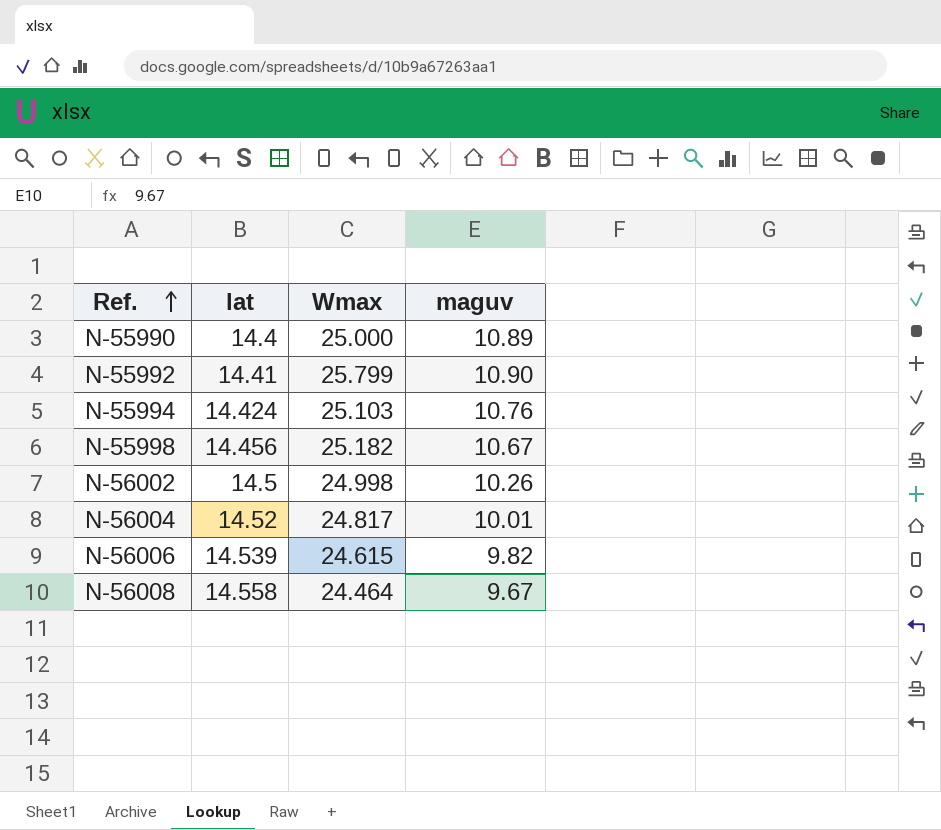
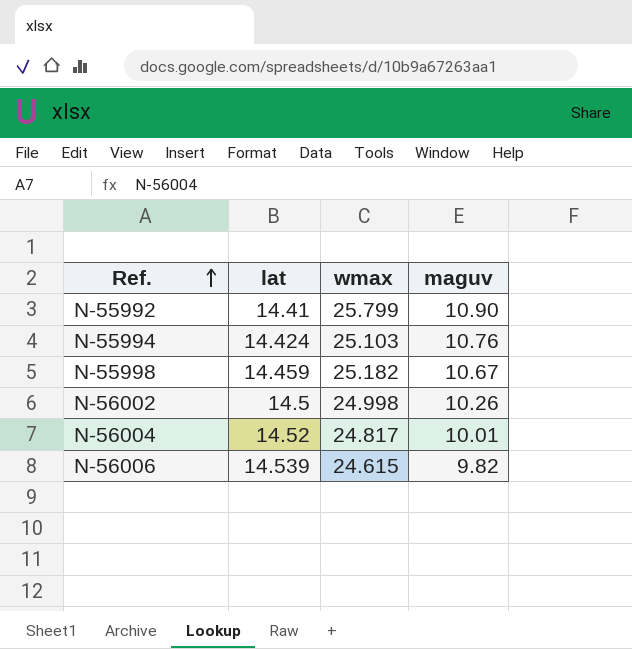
column name: Wmax -> wmax
row N-55990: 14.4 | 25.000 | 10.89 -> none
row N-56008: 14.558 | 24.464 | 9.67 -> none
N-55998 | lat: 14.456 -> 14.459

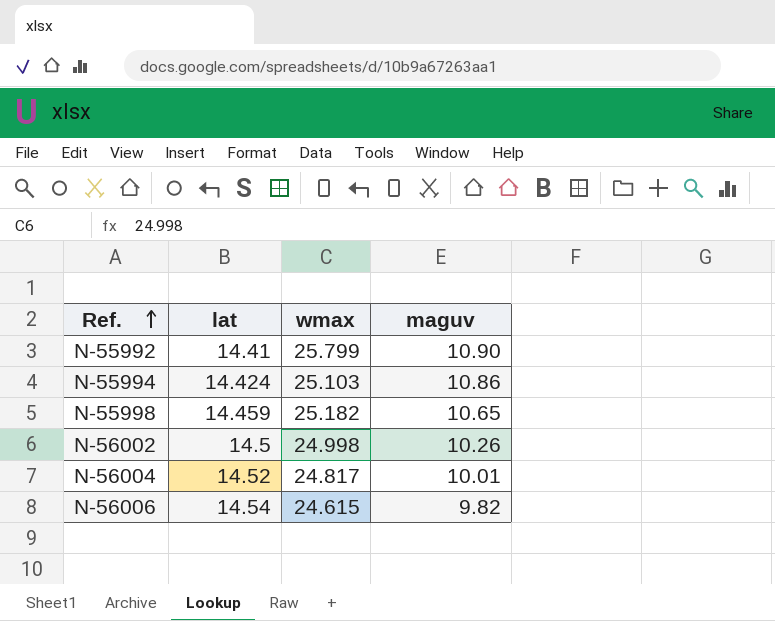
N-55994 | maguv: 10.76 -> 10.86
N-55998 | maguv: 10.67 -> 10.65
N-56006 | lat: 14.539 -> 14.54

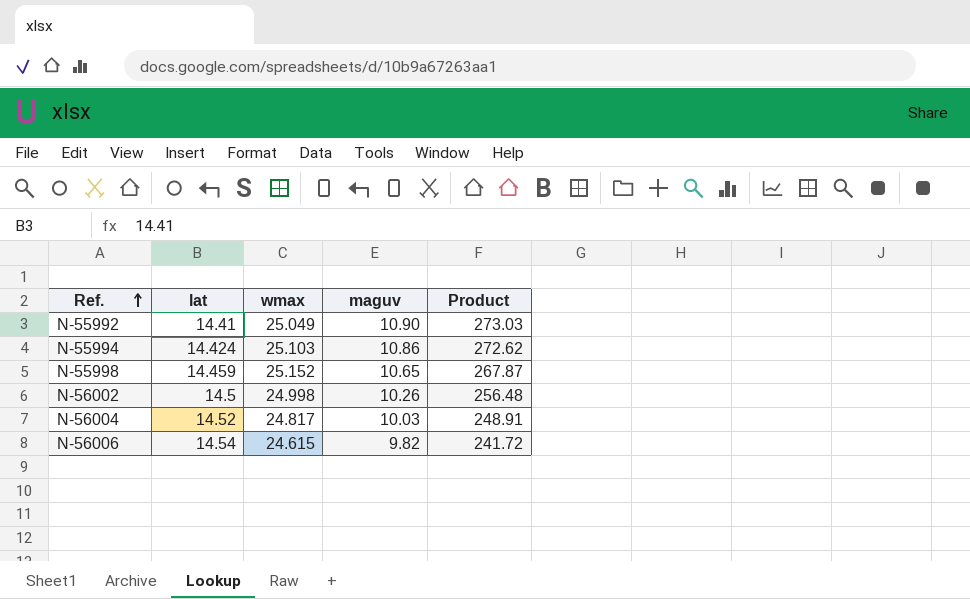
column Product | formula: none -> [wmax] * [maguv]
N-55992 | wmax: 25.799 -> 25.049
N-55998 | wmax: 25.182 -> 25.152
N-56004 | maguv: 10.01 -> 10.03

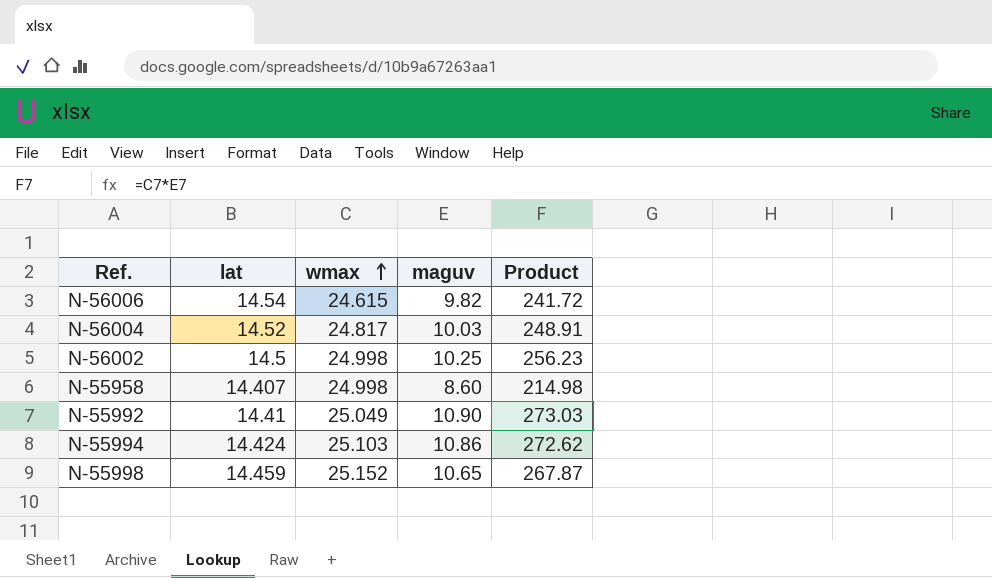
row order: Ref. ascending -> wmax ascending
N-56002 | maguv: 10.26 -> 10.25
N-56002 | Product: 256.48 -> 256.23
row N-55958: none -> 14.407 | 24.998 | 8.60 | 214.98

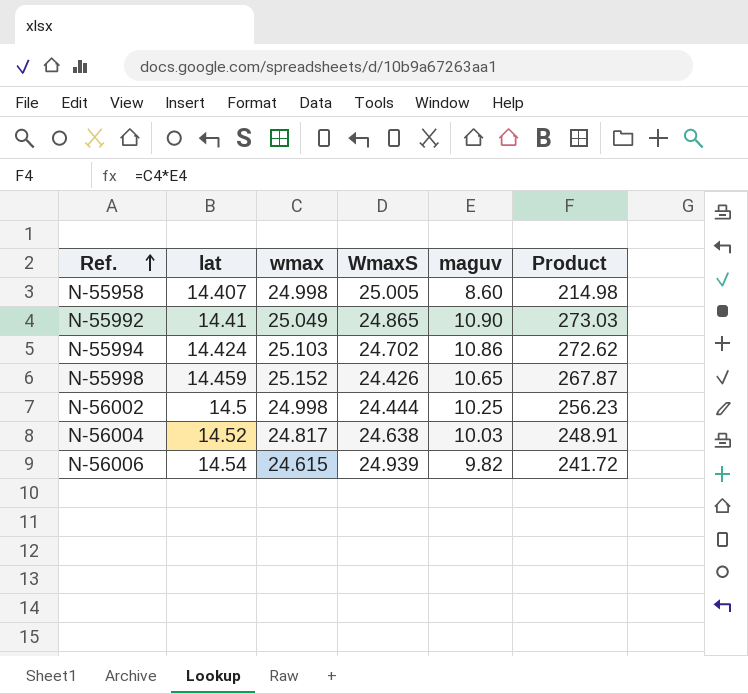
row order: wmax ascending -> Ref. ascending
column WmaxS | position: none -> 4

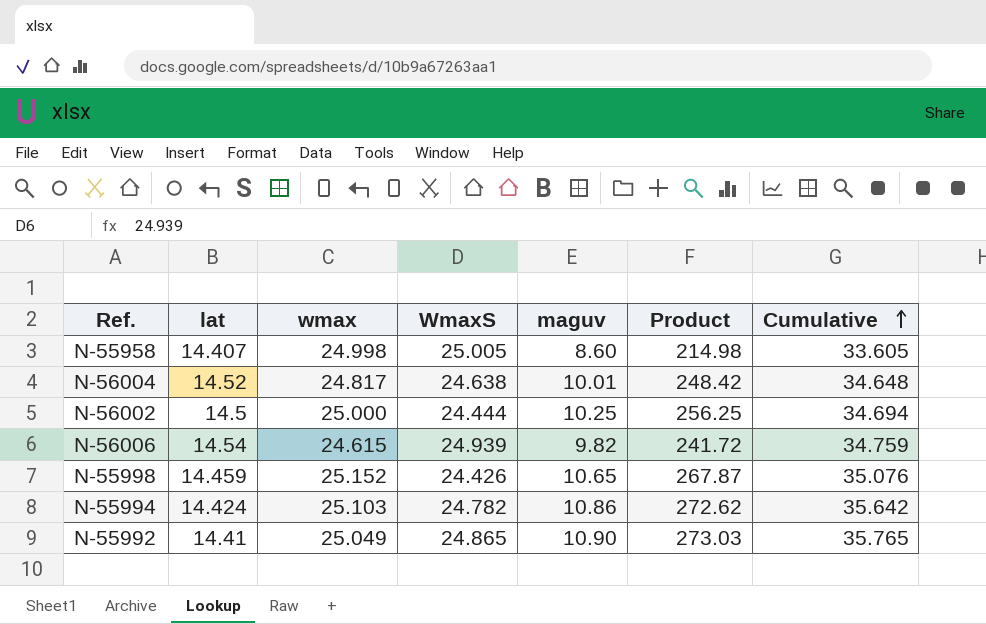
row order: Ref. ascending -> Cumulative ascending
column Cumulative | formula: none -> [WmaxS] + [maguv]
N-56004 | maguv: 10.03 -> 10.01
N-56004 | Product: 248.91 -> 248.42
N-56002 | wmax: 24.998 -> 25.000
N-56002 | Product: 256.23 -> 256.25
N-55994 | WmaxS: 24.702 -> 24.782

